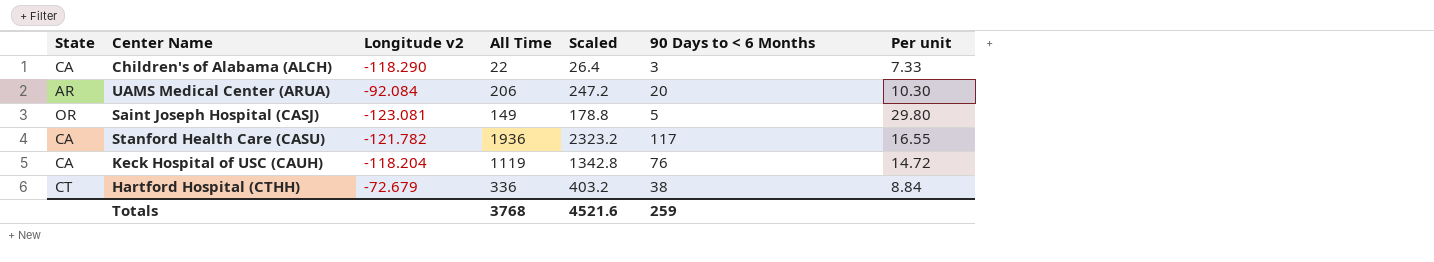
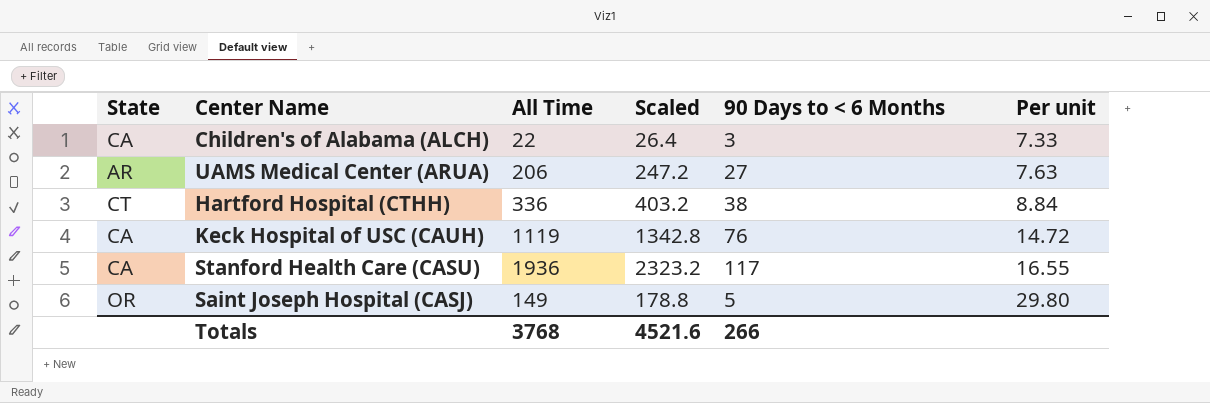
row order: none -> Per unit ascending
column Longitude v2 | position: 3 -> none
UAMS Medical Center (ARUA) | 90 Days to < 6 Months: 20 -> 27
UAMS Medical Center (ARUA) | Per unit: 10.30 -> 7.63
Totals | 90 Days to < 6 Months: 259 -> 266

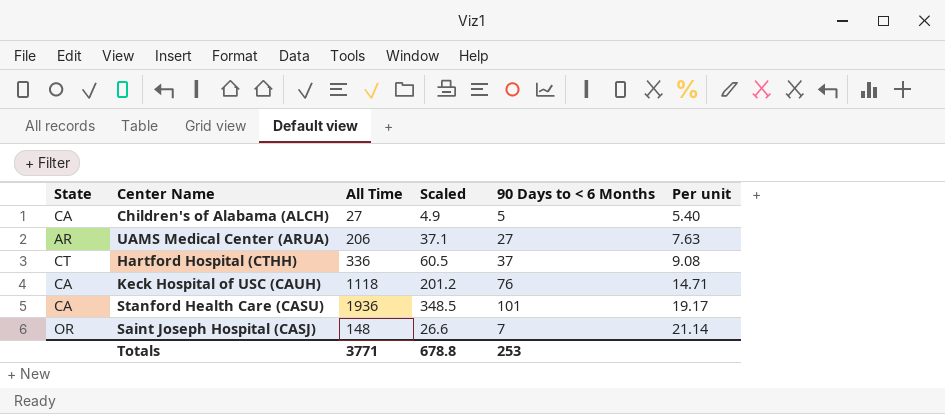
column Scaled | formula: [All Time] * 1.2 -> [All Time] * 0.18
Children's of Alabama (ALCH) | All Time: 22 -> 27
Children's of Alabama (ALCH) | 90 Days to < 6 Months: 3 -> 5
Children's of Alabama (ALCH) | Per unit: 7.33 -> 5.40
Hartford Hospital (CTHH) | 90 Days to < 6 Months: 38 -> 37
Hartford Hospital (CTHH) | Per unit: 8.84 -> 9.08
Keck Hospital of USC (CAUH) | All Time: 1119 -> 1118
Keck Hospital of USC (CAUH) | Per unit: 14.72 -> 14.71
Stanford Health Care (CASU) | 90 Days to < 6 Months: 117 -> 101
Stanford Health Care (CASU) | Per unit: 16.55 -> 19.17
Saint Joseph Hospital (CASJ) | All Time: 149 -> 148
Saint Joseph Hospital (CASJ) | 90 Days to < 6 Months: 5 -> 7
Saint Joseph Hospital (CASJ) | Per unit: 29.80 -> 21.14
Totals | All Time: 3768 -> 3771
Totals | Scaled: 4521.6 -> 678.8
Totals | 90 Days to < 6 Months: 266 -> 253

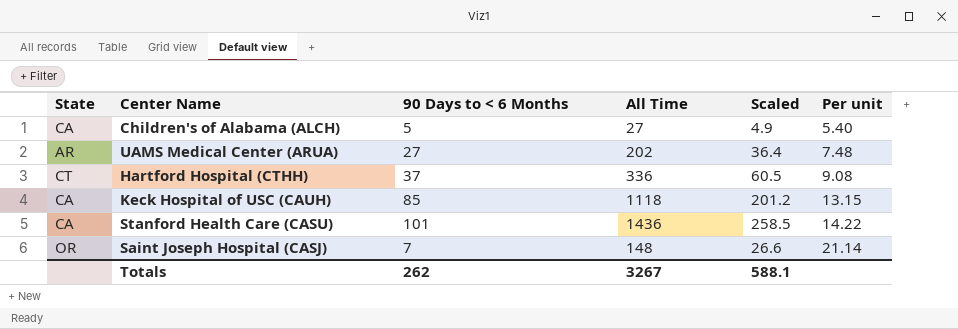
column 90 Days to < 6 Months | position: 5 -> 3
UAMS Medical Center (ARUA) | All Time: 206 -> 202
UAMS Medical Center (ARUA) | Scaled: 37.1 -> 36.4
UAMS Medical Center (ARUA) | Per unit: 7.63 -> 7.48
Keck Hospital of USC (CAUH) | 90 Days to < 6 Months: 76 -> 85
Keck Hospital of USC (CAUH) | Per unit: 14.71 -> 13.15
Stanford Health Care (CASU) | All Time: 1936 -> 1436
Stanford Health Care (CASU) | Scaled: 348.5 -> 258.5
Stanford Health Care (CASU) | Per unit: 19.17 -> 14.22
Totals | 90 Days to < 6 Months: 253 -> 262
Totals | All Time: 3771 -> 3267
Totals | Scaled: 678.8 -> 588.1

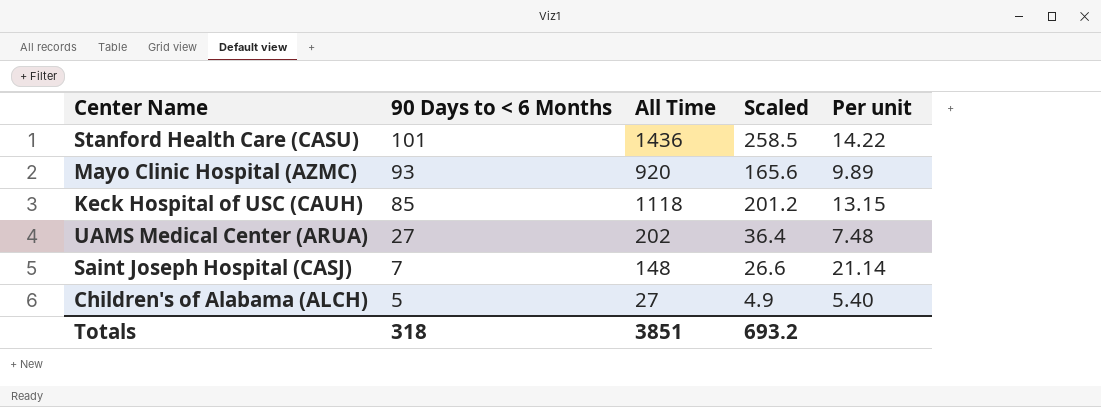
row order: Per unit ascending -> 90 Days to < 6 Months descending
column State | position: 1 -> none
row Hartford Hospital (CTHH): CT | 37 | 336 | 60.5 | 9.08 -> none
row Mayo Clinic Hospital (AZMC): none -> 93 | 920 | 165.6 | 9.89
Totals | 90 Days to < 6 Months: 262 -> 318
Totals | All Time: 3267 -> 3851
Totals | Scaled: 588.1 -> 693.2

